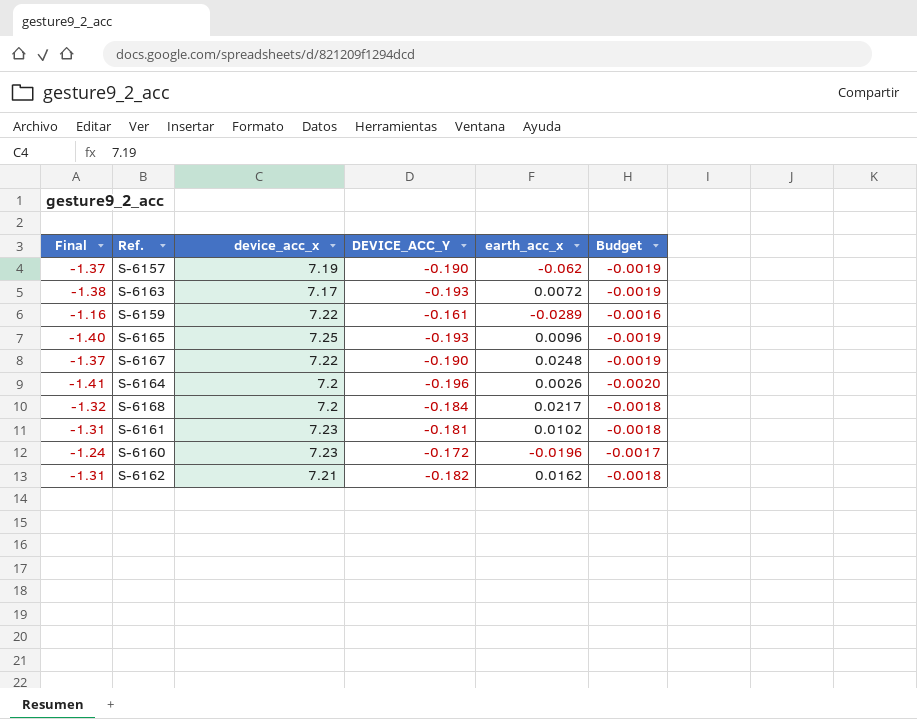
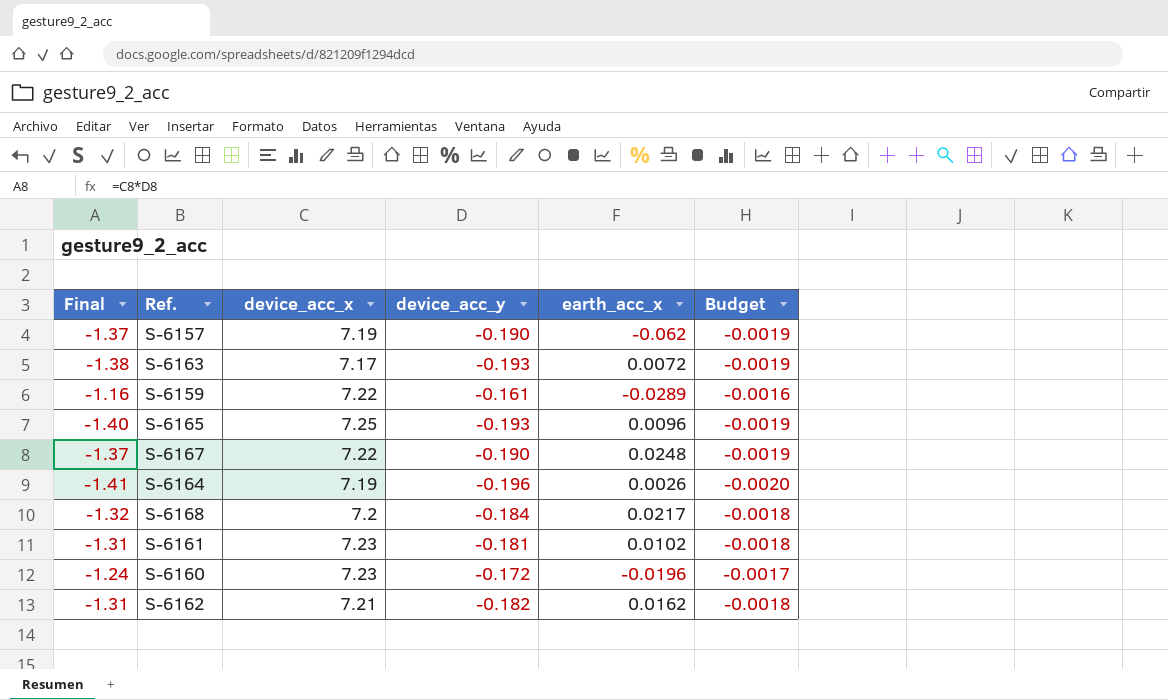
column name: DEVICE_ACC_Y -> device_acc_y
S-6164 | device_acc_x: 7.2 -> 7.19

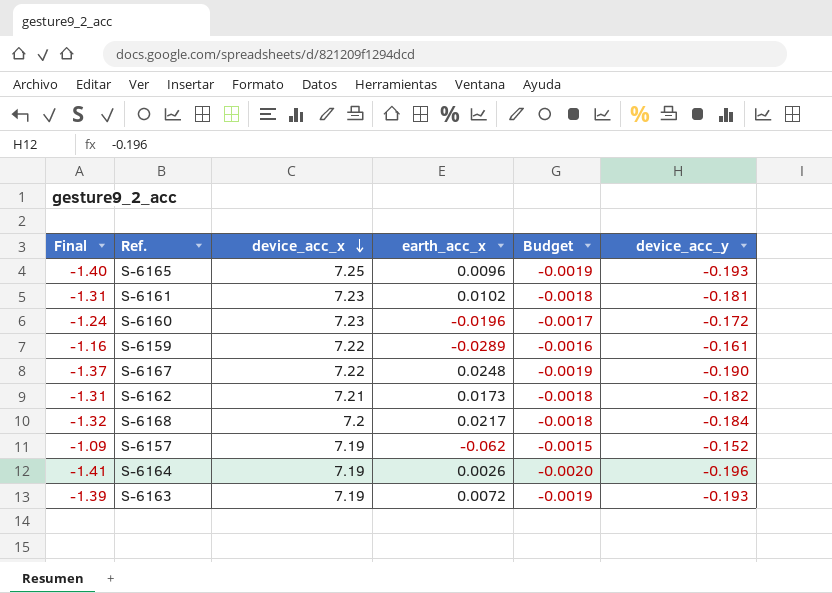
row order: none -> device_acc_x descending
column device_acc_y | position: 4 -> 6
S-6162 | earth_acc_x: 0.0162 -> 0.0173
S-6157 | Final: -1.37 -> -1.09
S-6157 | Budget: -0.0019 -> -0.0015
S-6157 | device_acc_y: -0.190 -> -0.152
S-6163 | Final: -1.38 -> -1.39
S-6163 | device_acc_x: 7.17 -> 7.19

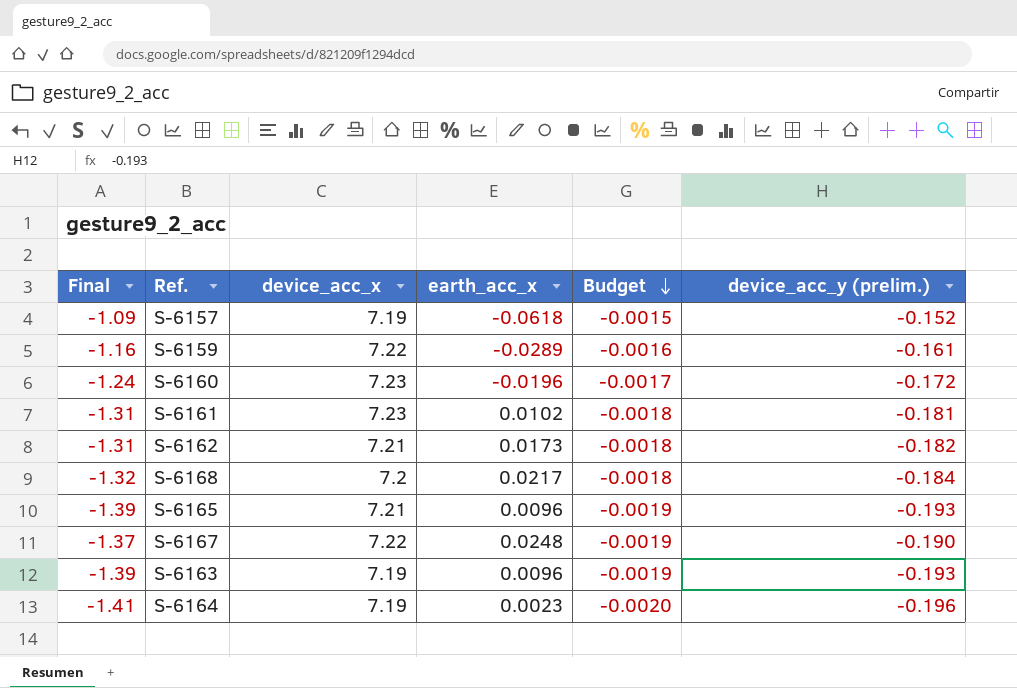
row order: device_acc_x descending -> Budget descending
column name: device_acc_y -> device_acc_y (prelim.)
S-6157 | earth_acc_x: -0.062 -> -0.0618
S-6165 | Final: -1.40 -> -1.39
S-6165 | device_acc_x: 7.25 -> 7.21
S-6163 | earth_acc_x: 0.0072 -> 0.0096
S-6164 | earth_acc_x: 0.0026 -> 0.0023

